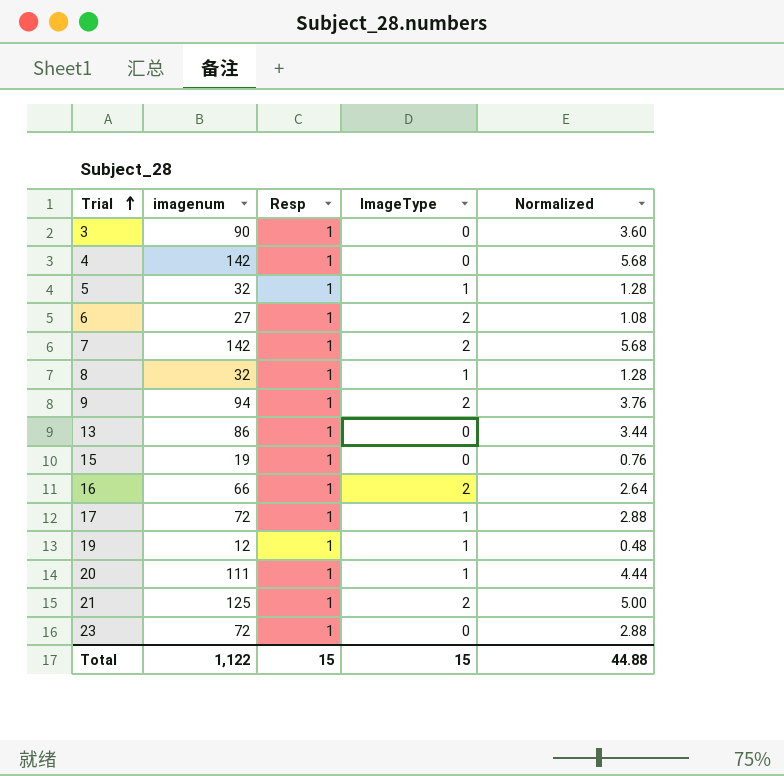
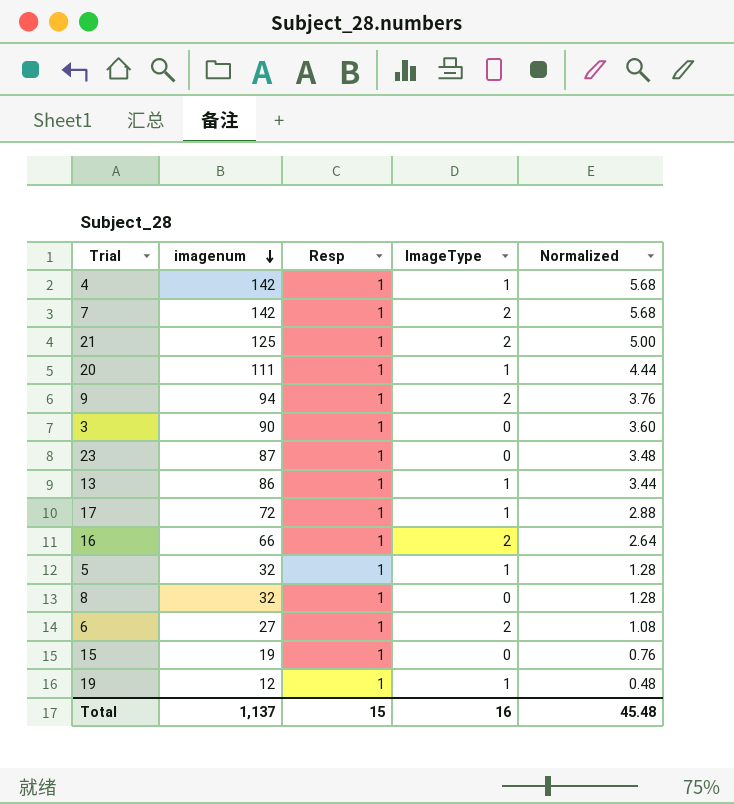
row order: Trial ascending -> imagenum descending
4 | ImageType: 0 -> 1
23 | imagenum: 72 -> 87
23 | Normalized: 2.88 -> 3.48
13 | ImageType: 0 -> 1
8 | ImageType: 1 -> 0
Total | imagenum: 1,122 -> 1,137
Total | ImageType: 15 -> 16
Total | Normalized: 44.88 -> 45.48

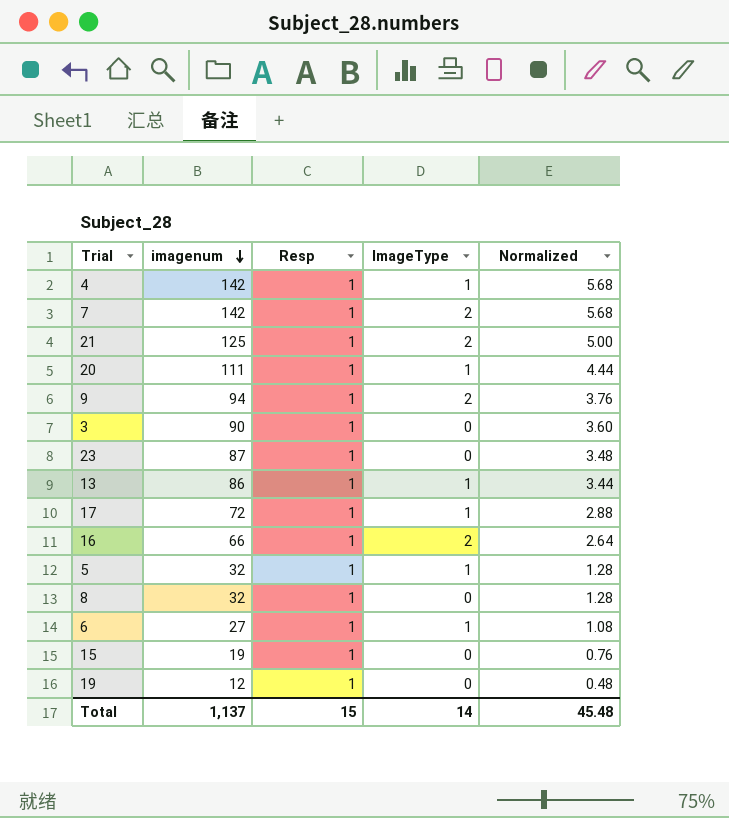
6 | ImageType: 2 -> 1
19 | ImageType: 1 -> 0
Total | ImageType: 16 -> 14

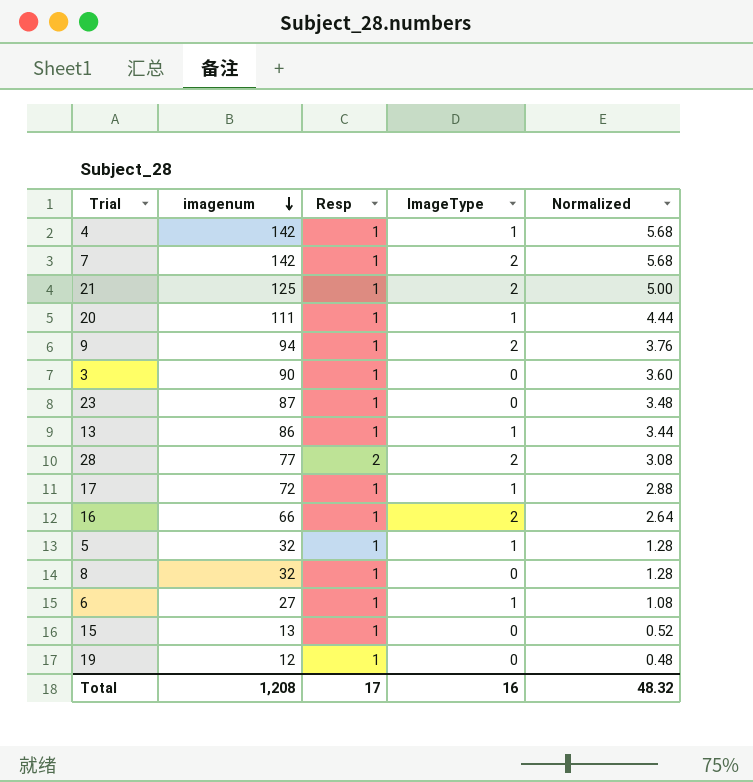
row 28: none -> 77 | 2 | 2 | 3.08
15 | imagenum: 19 -> 13
15 | Normalized: 0.76 -> 0.52
Total | imagenum: 1,137 -> 1,208
Total | Resp: 15 -> 17
Total | ImageType: 14 -> 16
Total | Normalized: 45.48 -> 48.32

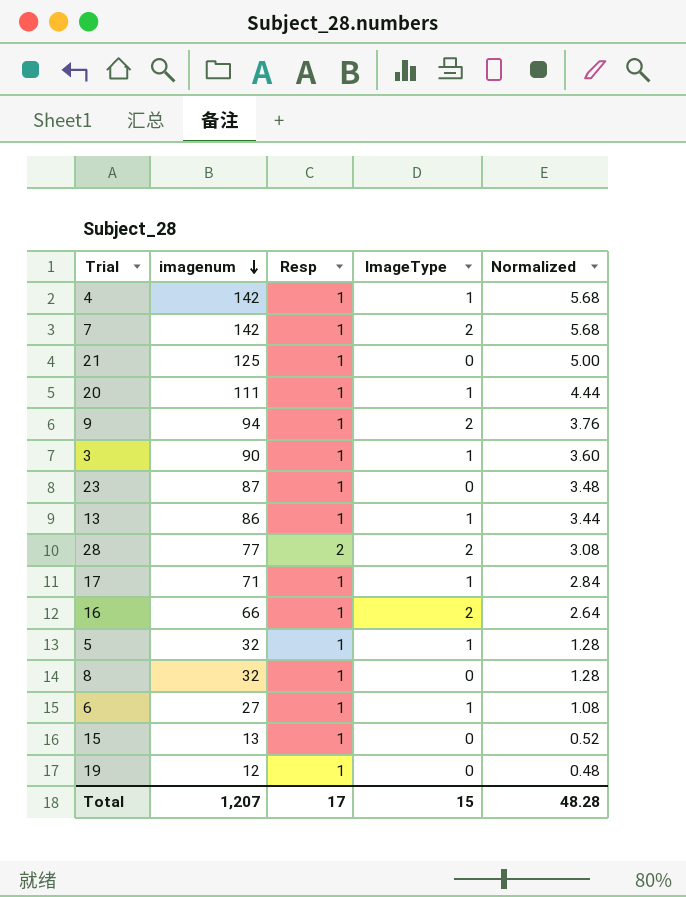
21 | ImageType: 2 -> 0
3 | ImageType: 0 -> 1
17 | imagenum: 72 -> 71
17 | Normalized: 2.88 -> 2.84
Total | imagenum: 1,208 -> 1,207
Total | ImageType: 16 -> 15
Total | Normalized: 48.32 -> 48.28

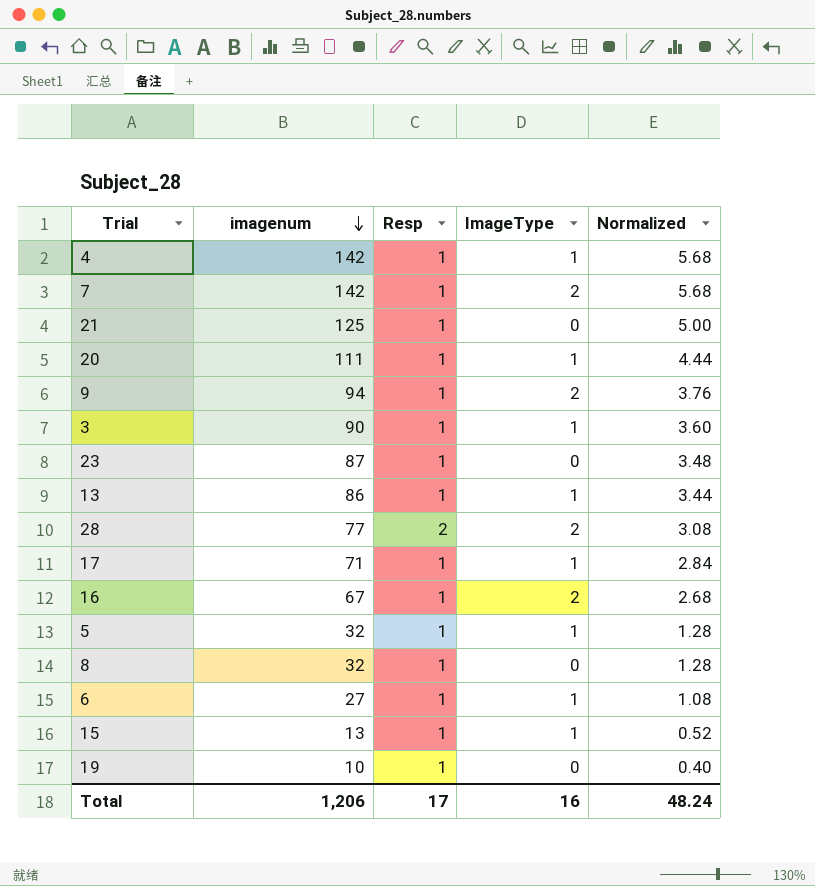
16 | imagenum: 66 -> 67
16 | Normalized: 2.64 -> 2.68
15 | ImageType: 0 -> 1
19 | imagenum: 12 -> 10
19 | Normalized: 0.48 -> 0.40
Total | imagenum: 1,207 -> 1,206
Total | ImageType: 15 -> 16
Total | Normalized: 48.28 -> 48.24

